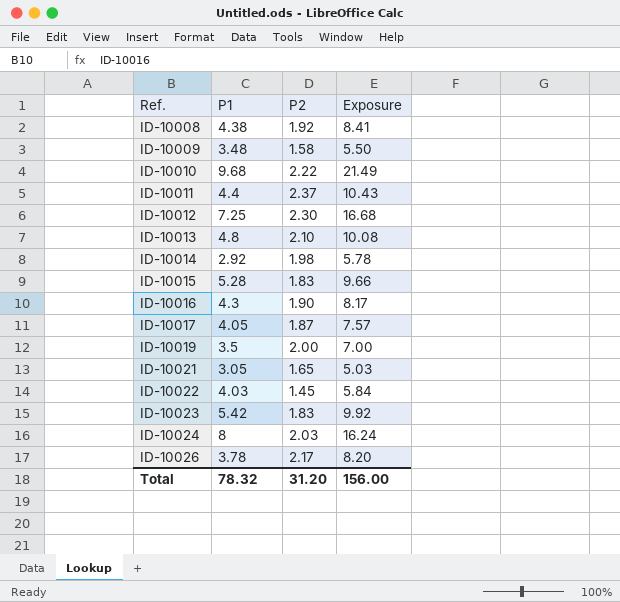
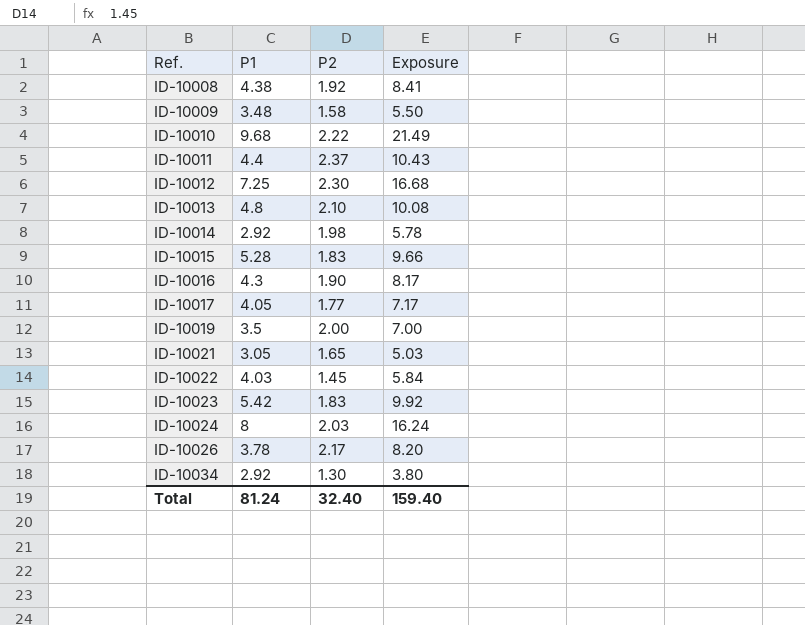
ID-10017 | P2: 1.87 -> 1.77
ID-10017 | Exposure: 7.57 -> 7.17
row ID-10034: none -> 2.92 | 1.30 | 3.80
Total | P1: 78.32 -> 81.24
Total | P2: 31.20 -> 32.40
Total | Exposure: 156.00 -> 159.40

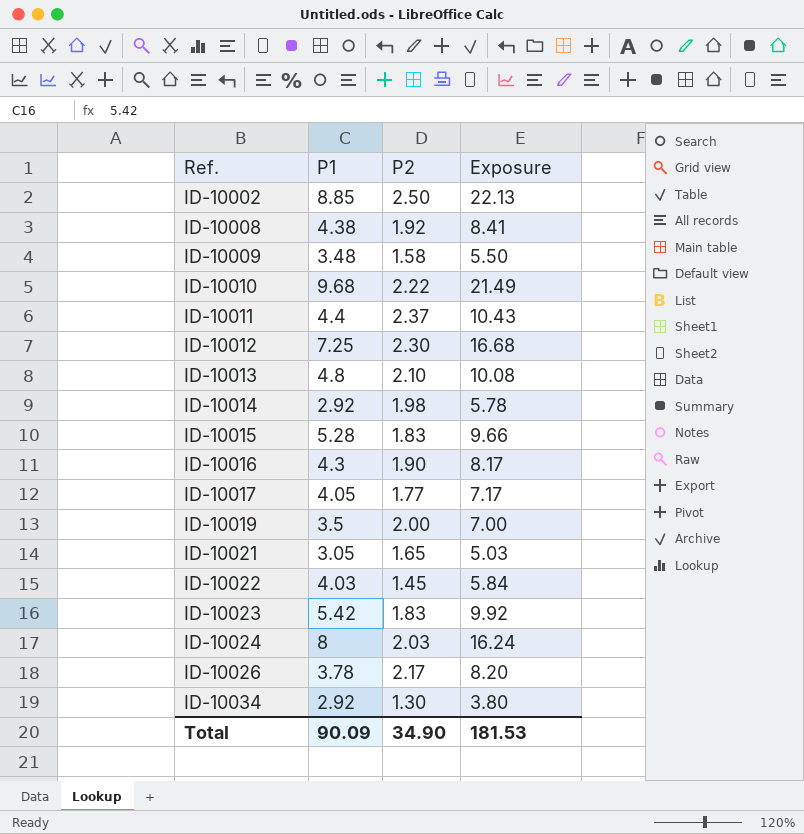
row ID-10002: none -> 8.85 | 2.50 | 22.13
Total | P1: 81.24 -> 90.09
Total | P2: 32.40 -> 34.90
Total | Exposure: 159.40 -> 181.53

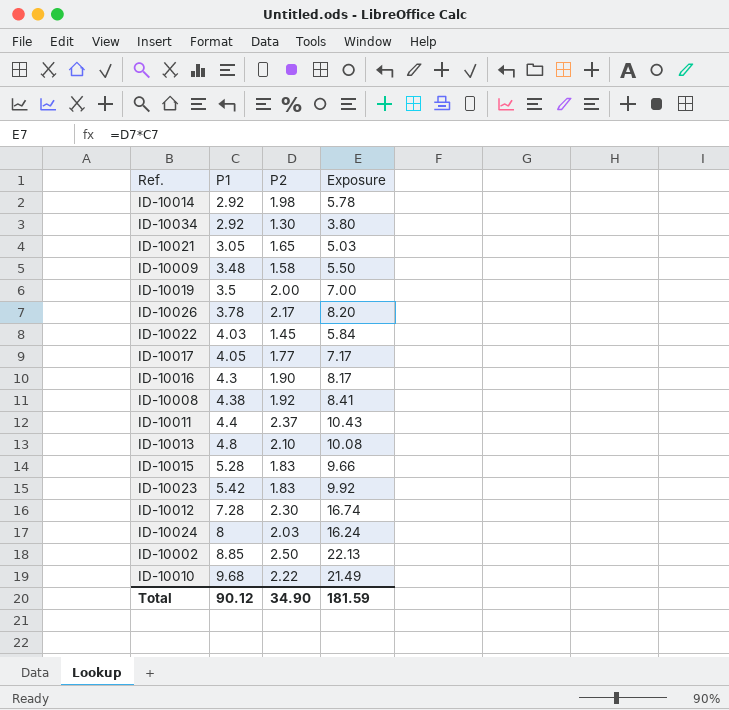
row order: Ref. ascending -> P1 ascending
ID-10012 | P1: 7.25 -> 7.28
ID-10012 | Exposure: 16.68 -> 16.74
Total | P1: 90.09 -> 90.12
Total | Exposure: 181.53 -> 181.59

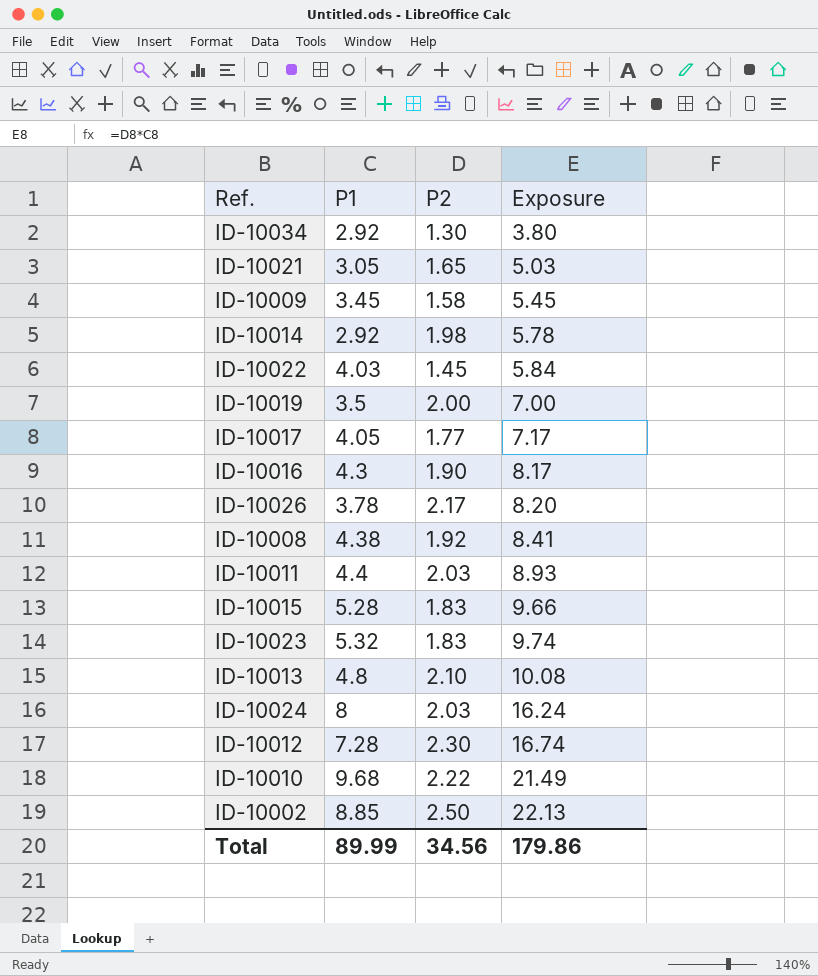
row order: P1 ascending -> Exposure ascending
ID-10009 | P1: 3.48 -> 3.45
ID-10009 | Exposure: 5.50 -> 5.45
ID-10011 | P2: 2.37 -> 2.03
ID-10011 | Exposure: 10.43 -> 8.93
ID-10023 | P1: 5.42 -> 5.32
ID-10023 | Exposure: 9.92 -> 9.74
Total | P1: 90.12 -> 89.99
Total | P2: 34.90 -> 34.56
Total | Exposure: 181.59 -> 179.86

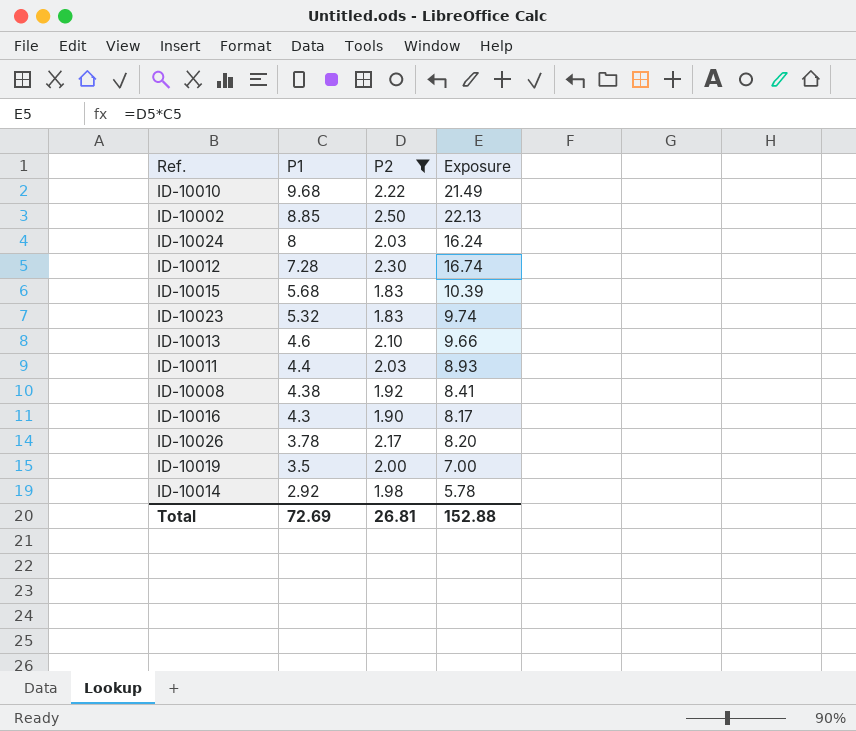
filter: none -> P2 >= 1.83
row order: Exposure ascending -> P1 descending
ID-10015 | P1: 5.28 -> 5.68
ID-10015 | Exposure: 9.66 -> 10.39
ID-10013 | P1: 4.8 -> 4.6
ID-10013 | Exposure: 10.08 -> 9.66
Total | P1: 89.99 -> 72.69
Total | P2: 34.56 -> 26.81
Total | Exposure: 179.86 -> 152.88

